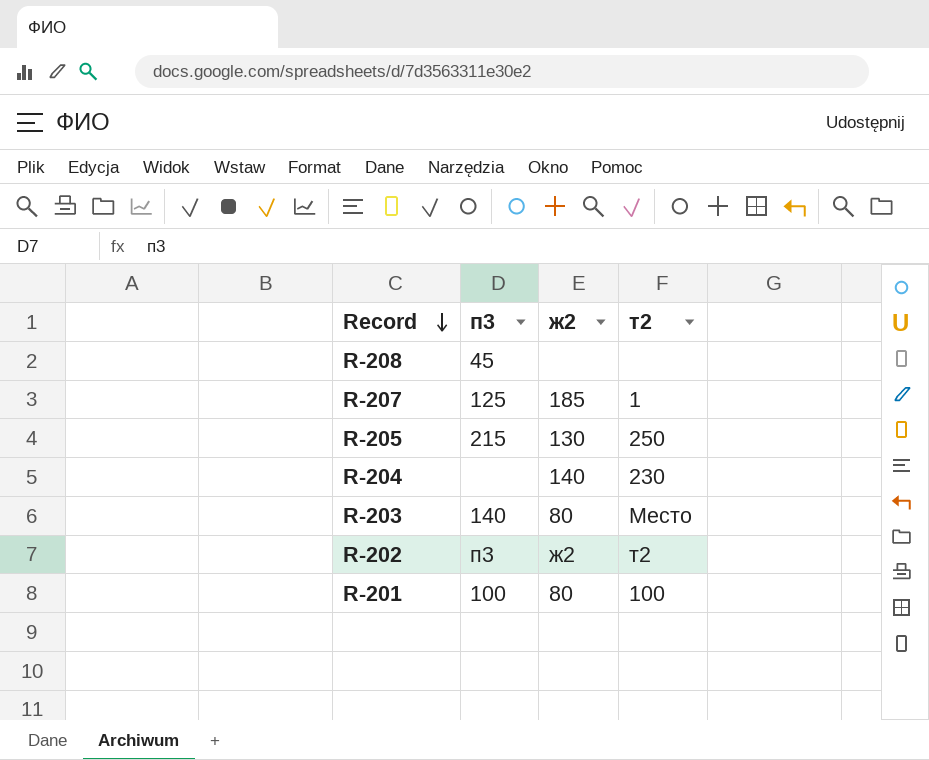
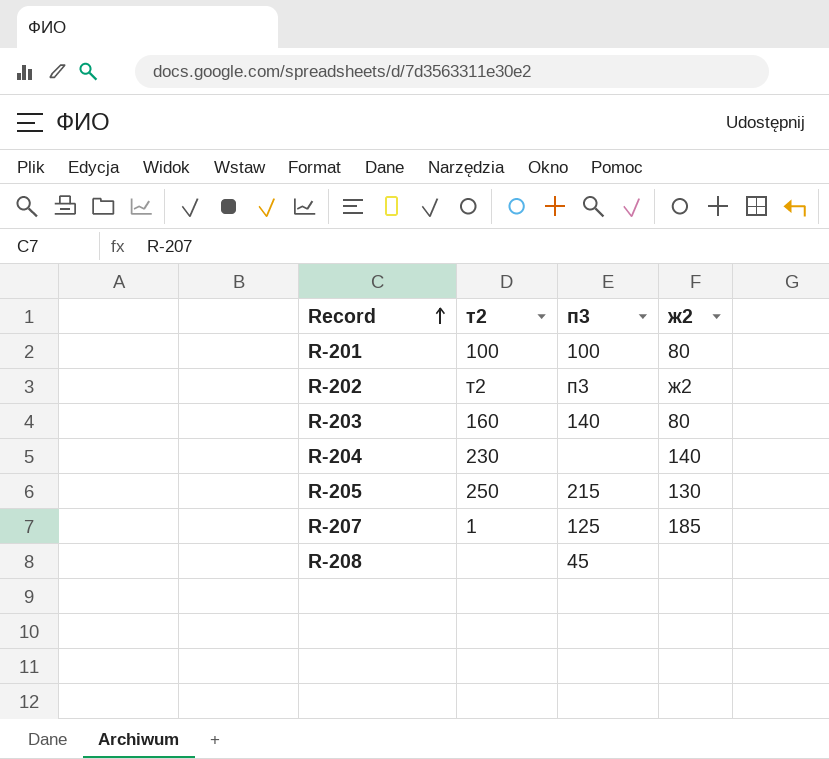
row order: Record descending -> Record ascending
column т2 | position: 4 -> 2
R-203 | т2: Место -> 160

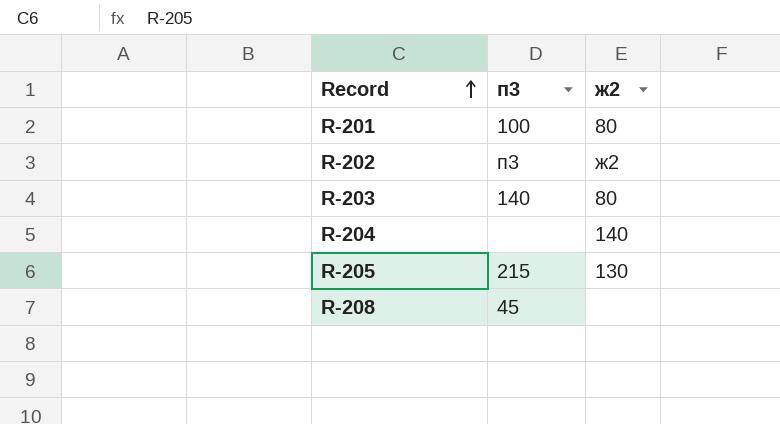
column т2 | position: 2 -> none
row R-207: 1 | 125 | 185 -> none

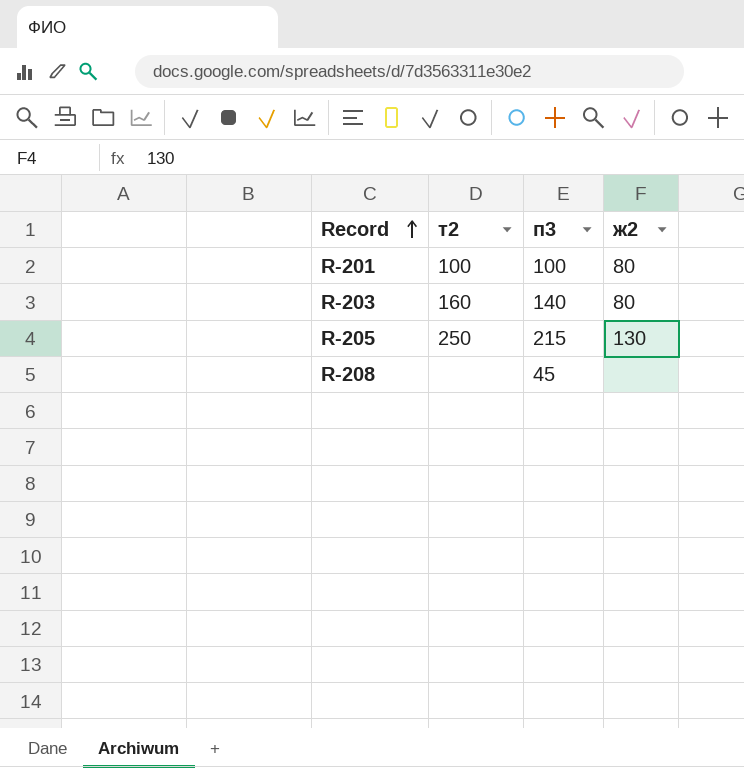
column т2 | position: none -> 2
row R-202: п3 | ж2 -> none
row R-204: none | 140 -> none

